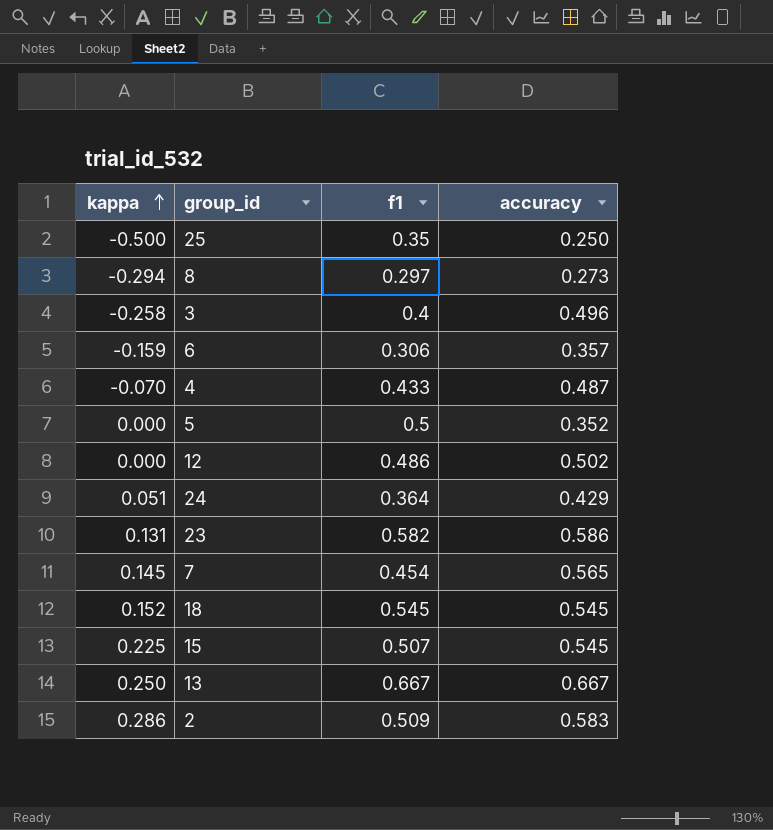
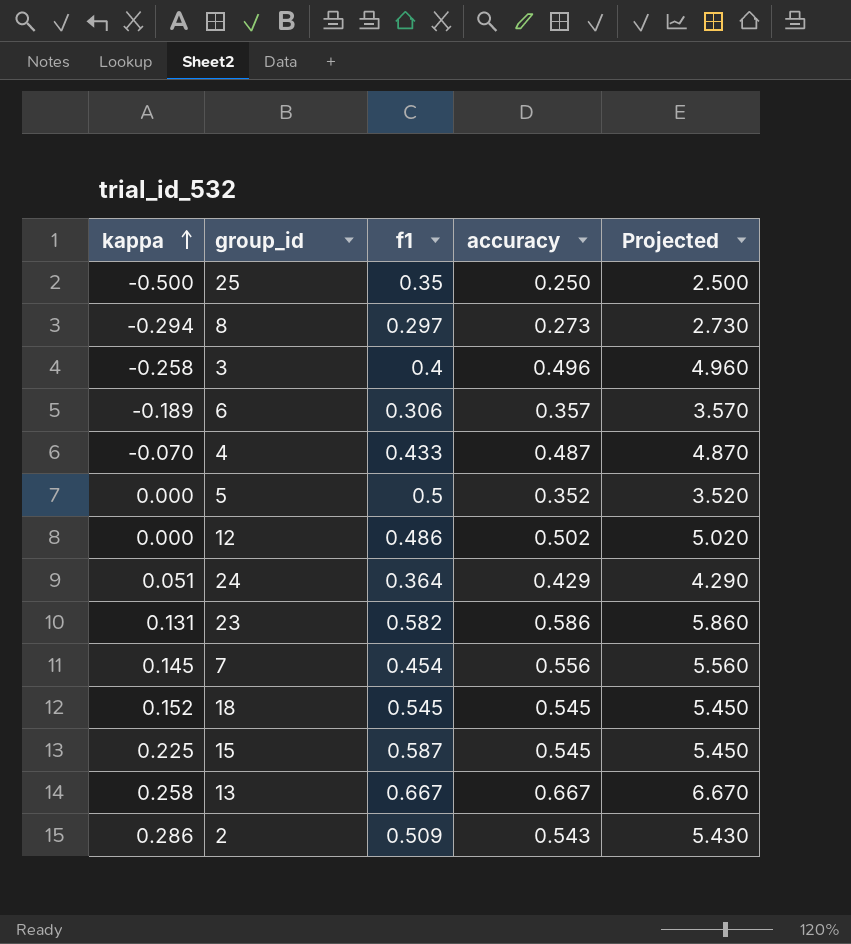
column Projected | formula: none -> [accuracy] * 10
6 | kappa: -0.159 -> -0.189
7 | accuracy: 0.565 -> 0.556
15 | f1: 0.507 -> 0.587
13 | kappa: 0.250 -> 0.258
2 | accuracy: 0.583 -> 0.543

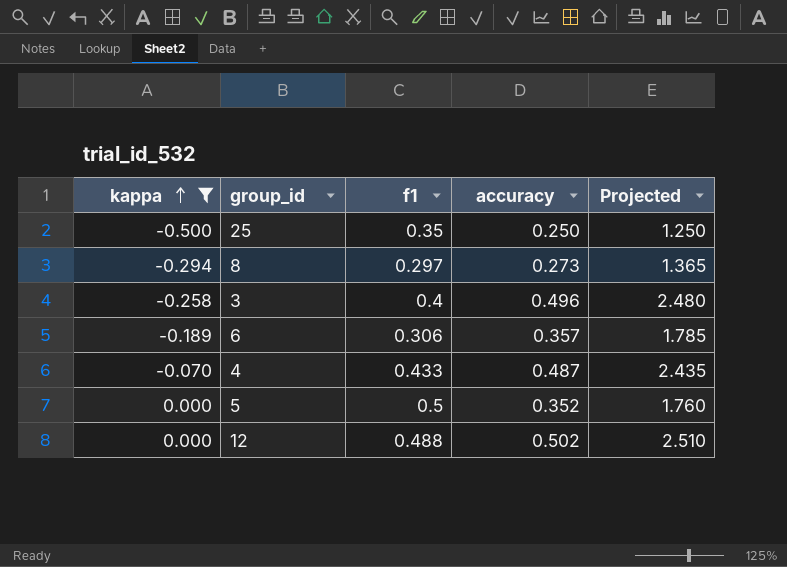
filter: none -> kappa <= 0.000
column Projected | formula: [accuracy] * 10 -> [accuracy] * 5
12 | f1: 0.486 -> 0.488

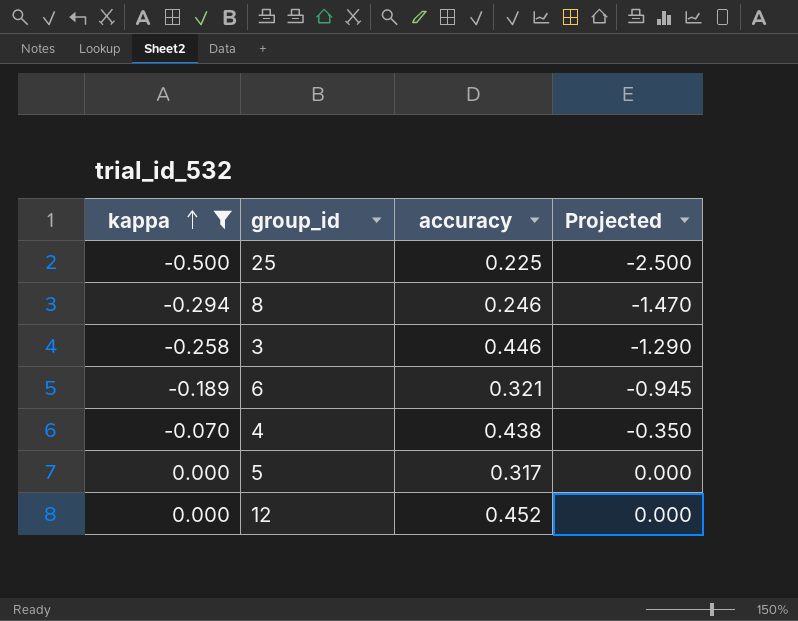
column f1 | position: 3 -> none
column Projected | formula: [accuracy] * 5 -> [kappa] * 5
25 | accuracy: 0.250 -> 0.225
8 | accuracy: 0.273 -> 0.246
3 | accuracy: 0.496 -> 0.446
6 | accuracy: 0.357 -> 0.321
4 | accuracy: 0.487 -> 0.438
5 | accuracy: 0.352 -> 0.317
12 | accuracy: 0.502 -> 0.452

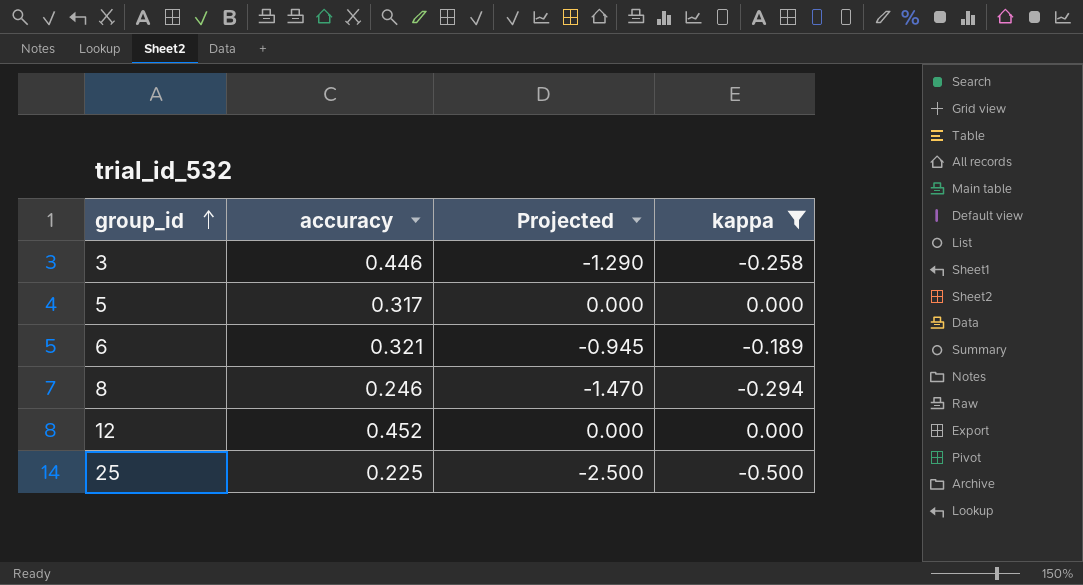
row order: kappa ascending -> group_id ascending
column kappa | position: 1 -> 4
row 4: -0.070 | 0.438 | -0.350 -> none

